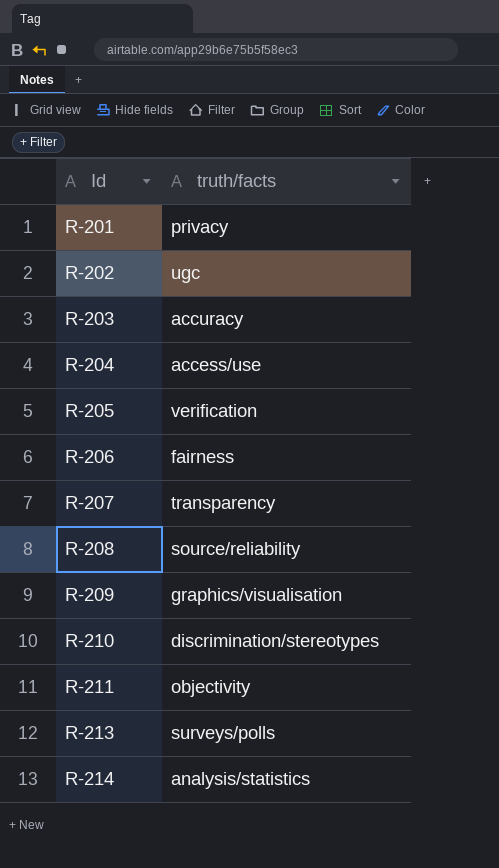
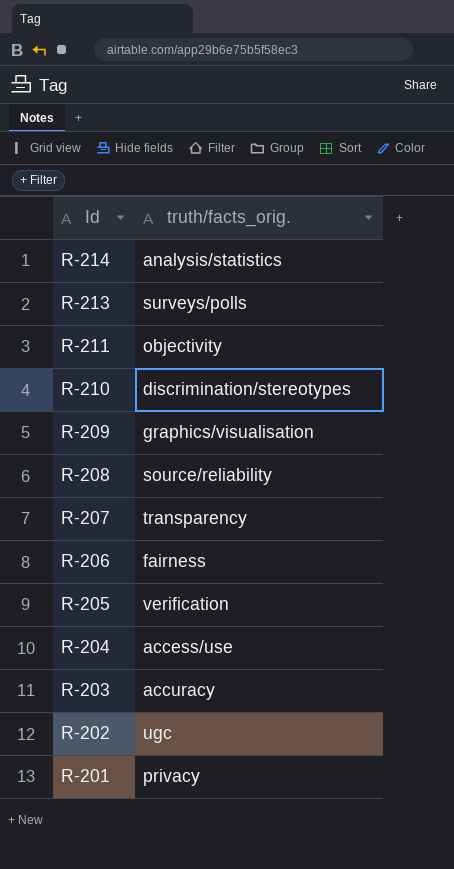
row order: Id ascending -> Id descending
column name: truth/facts -> truth/facts_orig.

